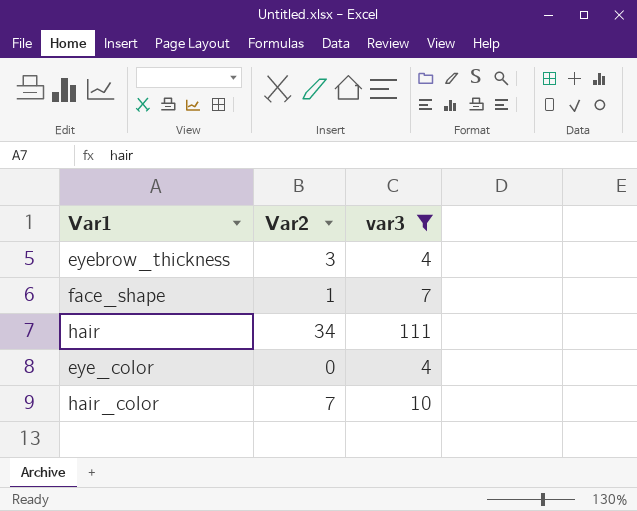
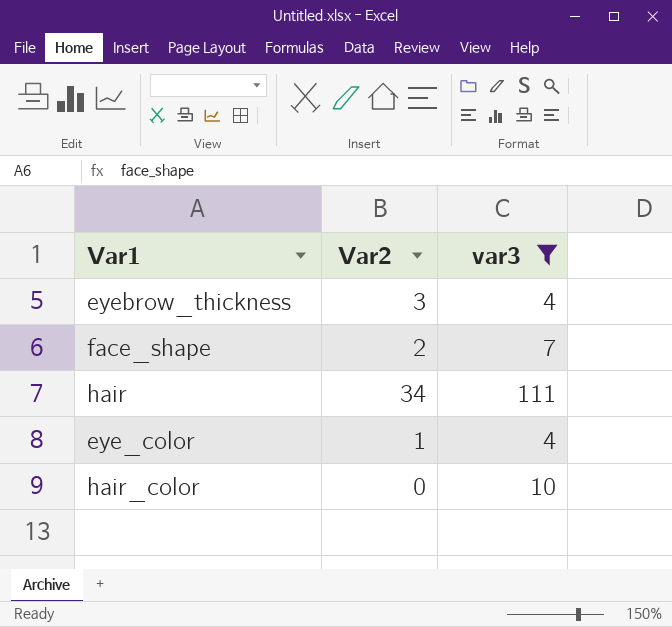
face_shape | Var2: 1 -> 2
eye_color | Var2: 0 -> 1
hair_color | Var2: 7 -> 0

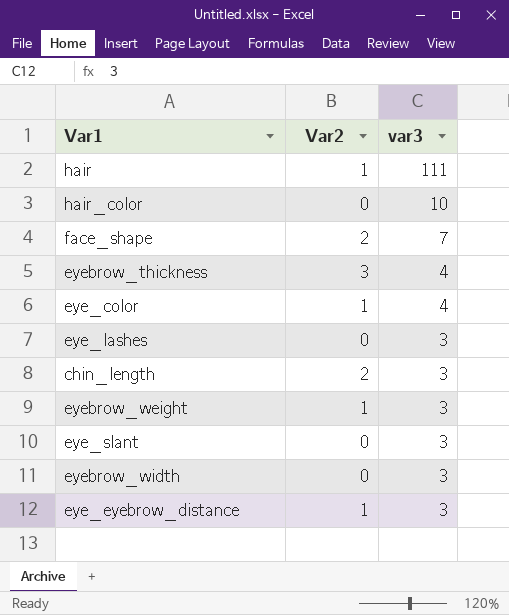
filter: var3 != 3 -> none
row order: none -> var3 descending
hair | Var2: 34 -> 1

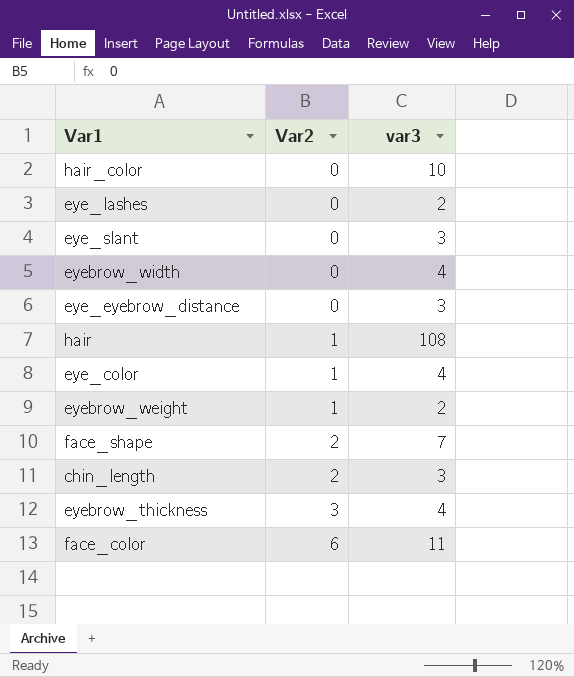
row order: var3 descending -> Var2 ascending
eye_lashes | var3: 3 -> 2
eyebrow_width | var3: 3 -> 4
eye_eyebrow_distance | Var2: 1 -> 0
hair | var3: 111 -> 108
eyebrow_weight | var3: 3 -> 2
row face_color: none -> 6 | 11

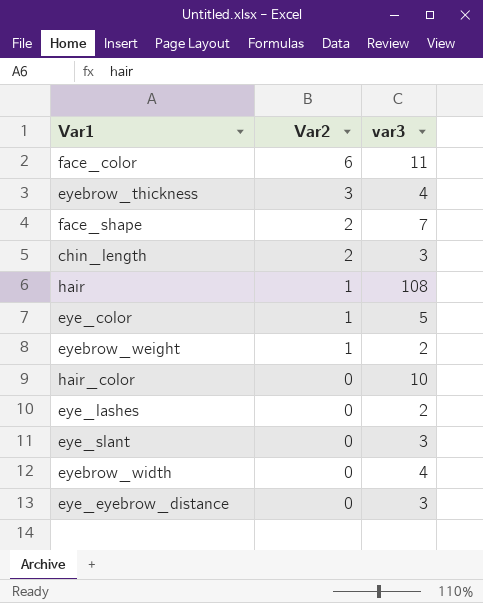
row order: Var2 ascending -> Var2 descending
eye_color | var3: 4 -> 5

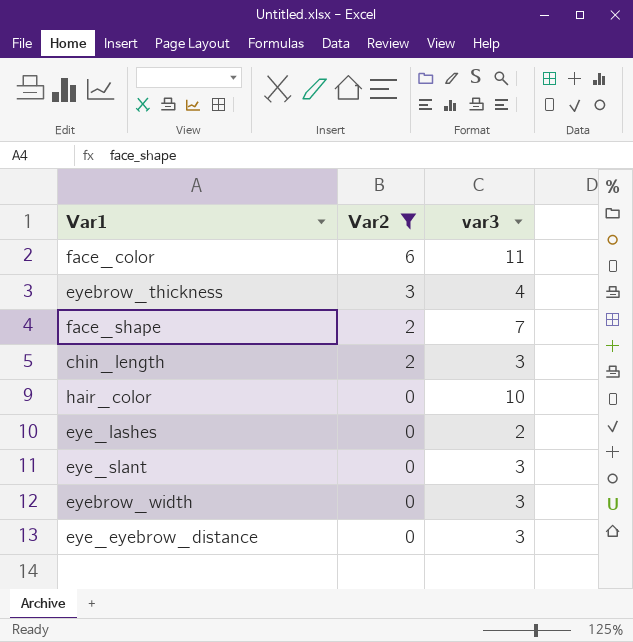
filter: none -> Var2 != 1
eyebrow_width | var3: 4 -> 3

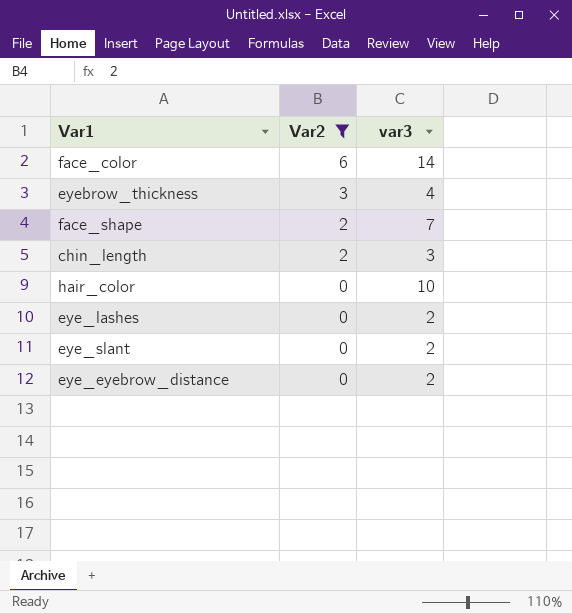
row eyebrow_width: 0 | 3 -> none
face_color | var3: 11 -> 14
eye_slant | var3: 3 -> 2
eye_eyebrow_distance | var3: 3 -> 2

